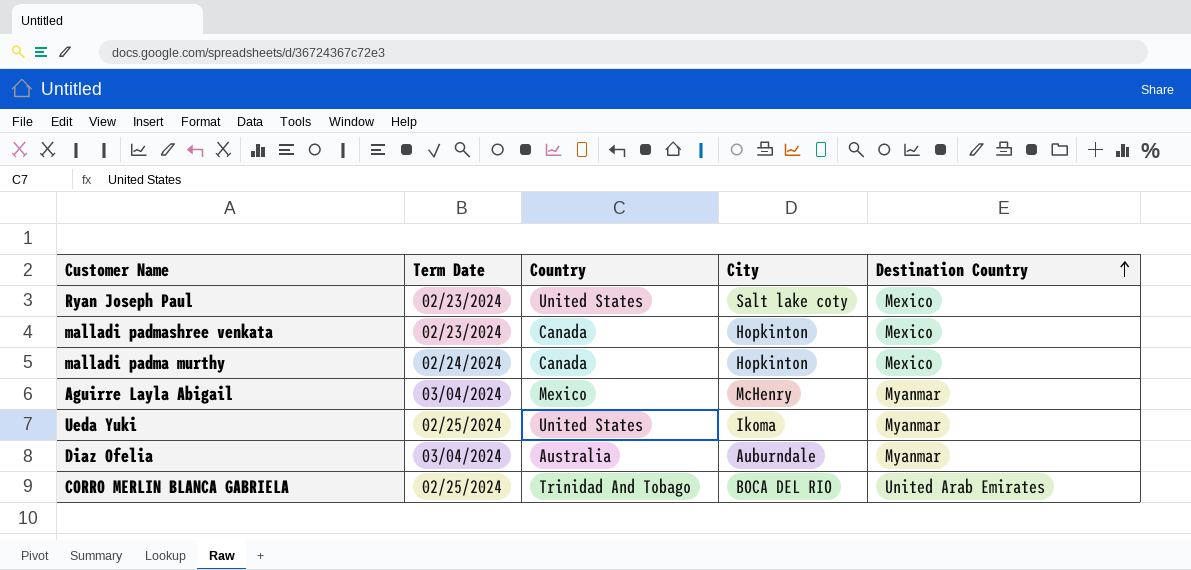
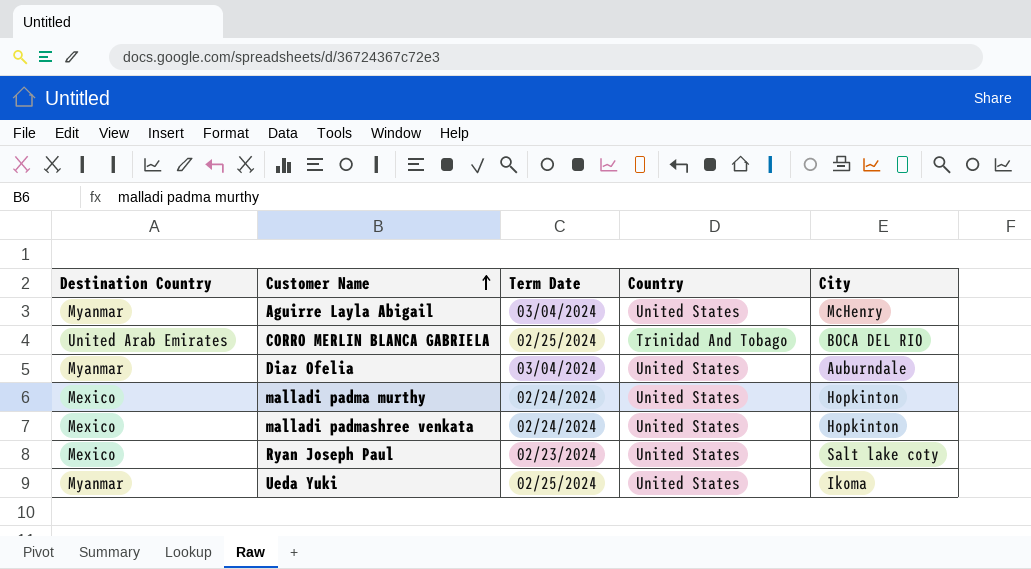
row order: Destination Country ascending -> Customer Name ascending
column Destination Country | position: 5 -> 1
Aguirre Layla Abigail | Country: Mexico -> United States
Diaz Ofelia | Country: Australia -> United States
malladi padma murthy | Country: Canada -> United States
malladi padmashree venkata | Term Date: 02/23/2024 -> 02/24/2024
malladi padmashree venkata | Country: Canada -> United States

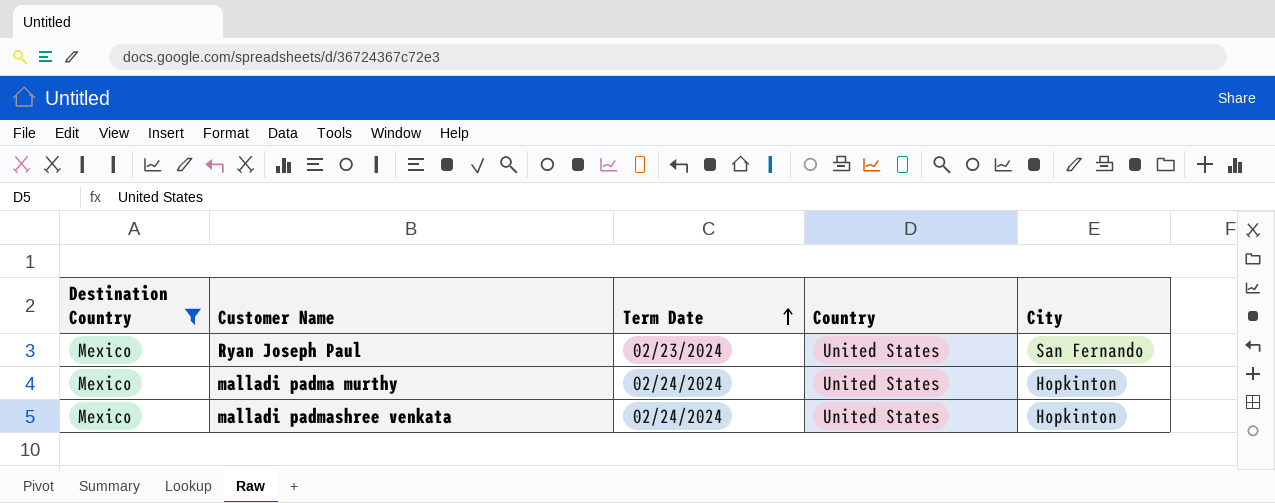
filter: none -> Destination Country = Mexico
row order: Customer Name ascending -> Term Date ascending
Ryan Joseph Paul | City: Salt lake coty -> San Fernando

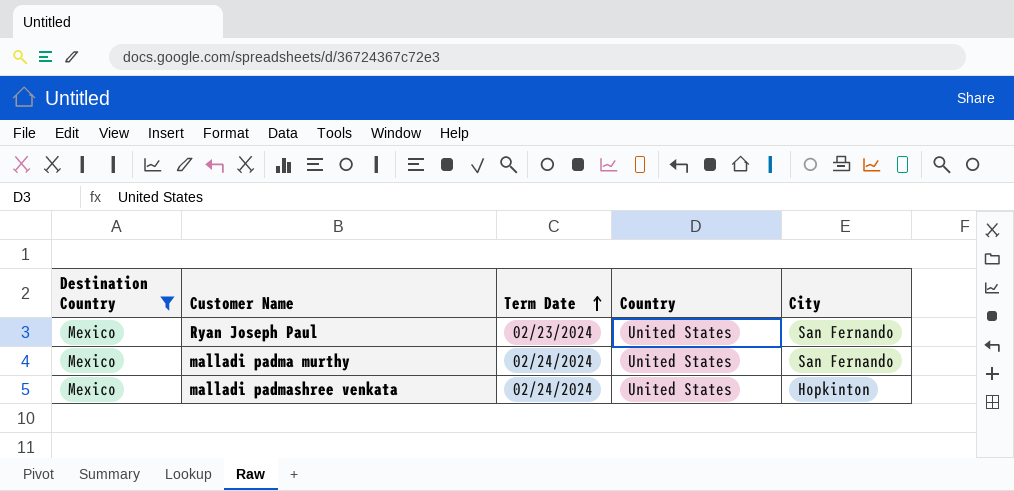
malladi padma murthy | City: Hopkinton -> San Fernando

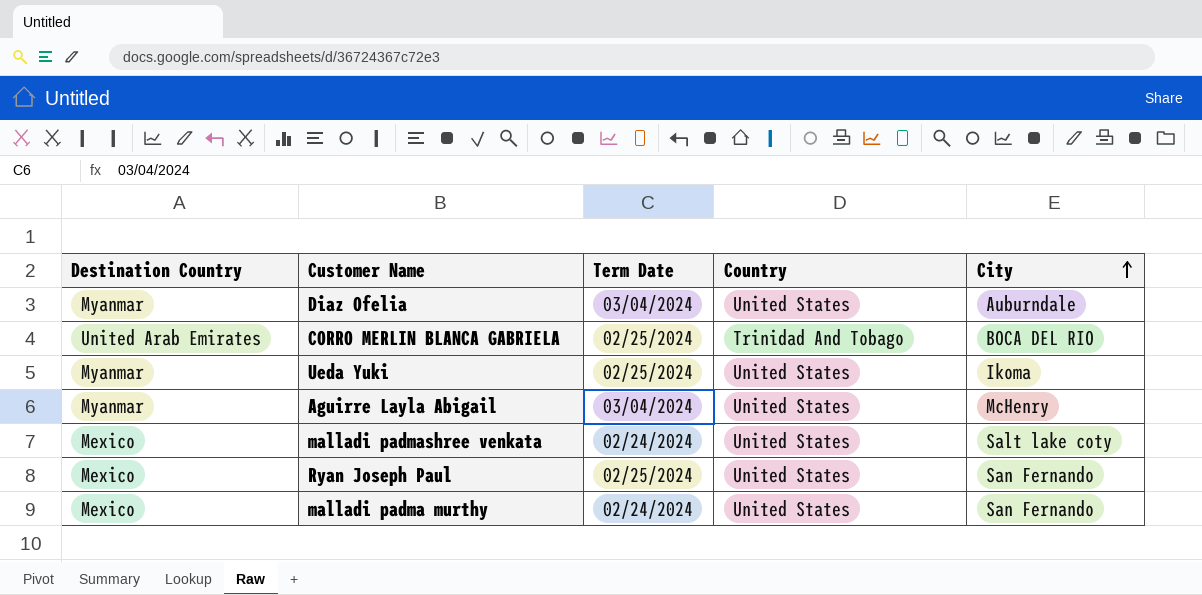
filter: Destination Country = Mexico -> none
row order: Term Date ascending -> City ascending
malladi padmashree venkata | City: Hopkinton -> Salt lake coty
Ryan Joseph Paul | Term Date: 02/23/2024 -> 02/25/2024

